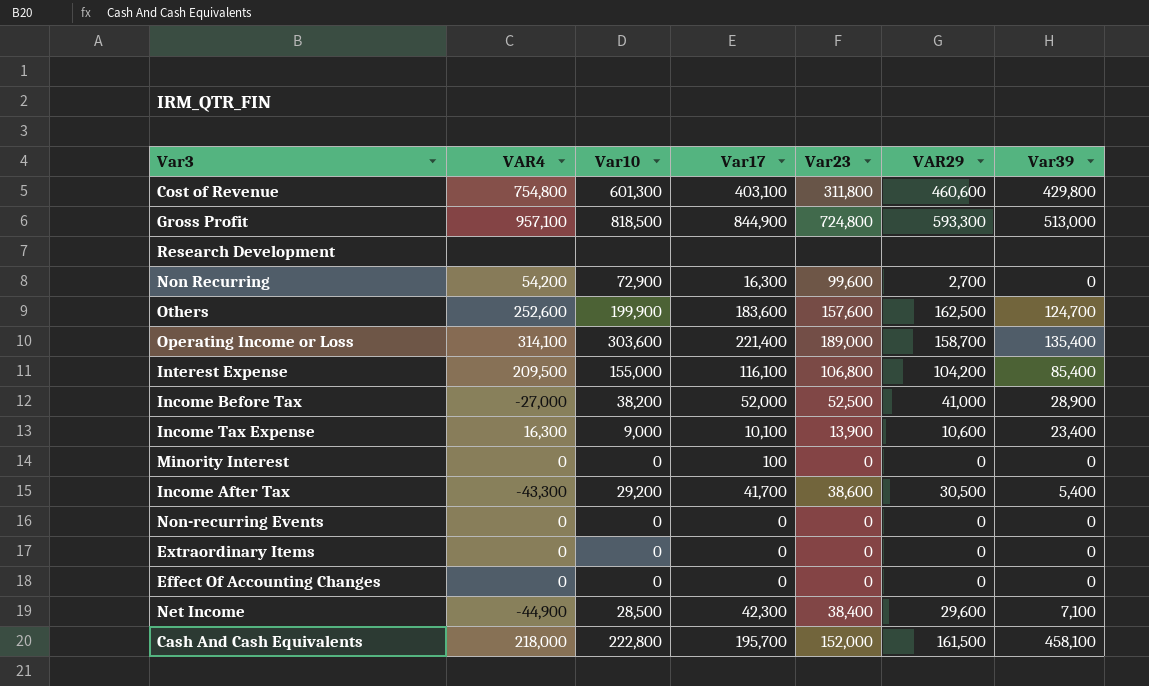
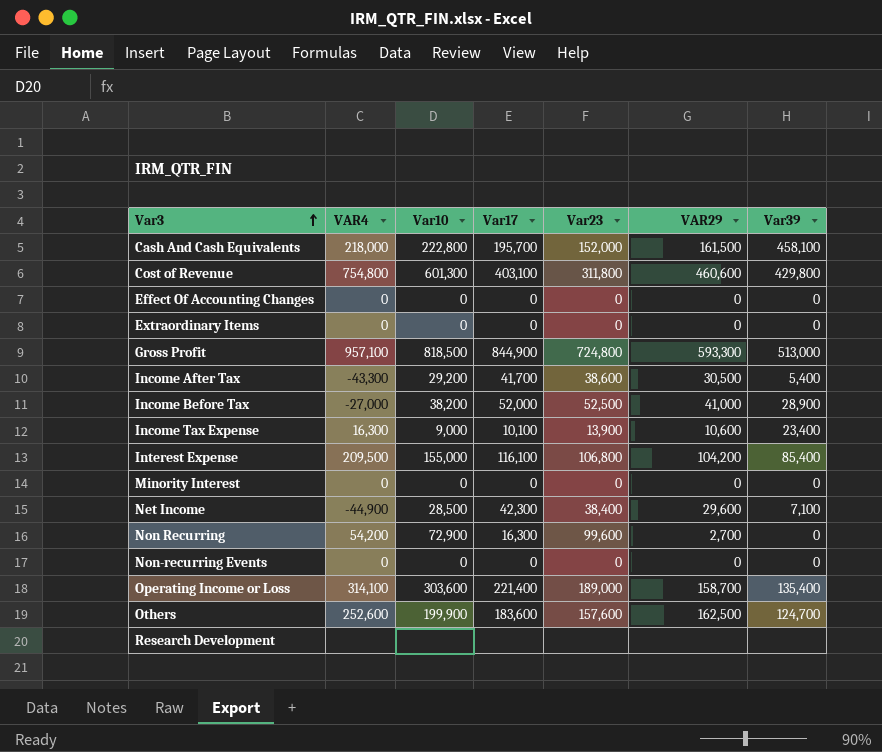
row order: none -> Var3 ascending
Minority Interest | Var17: 100 -> 0

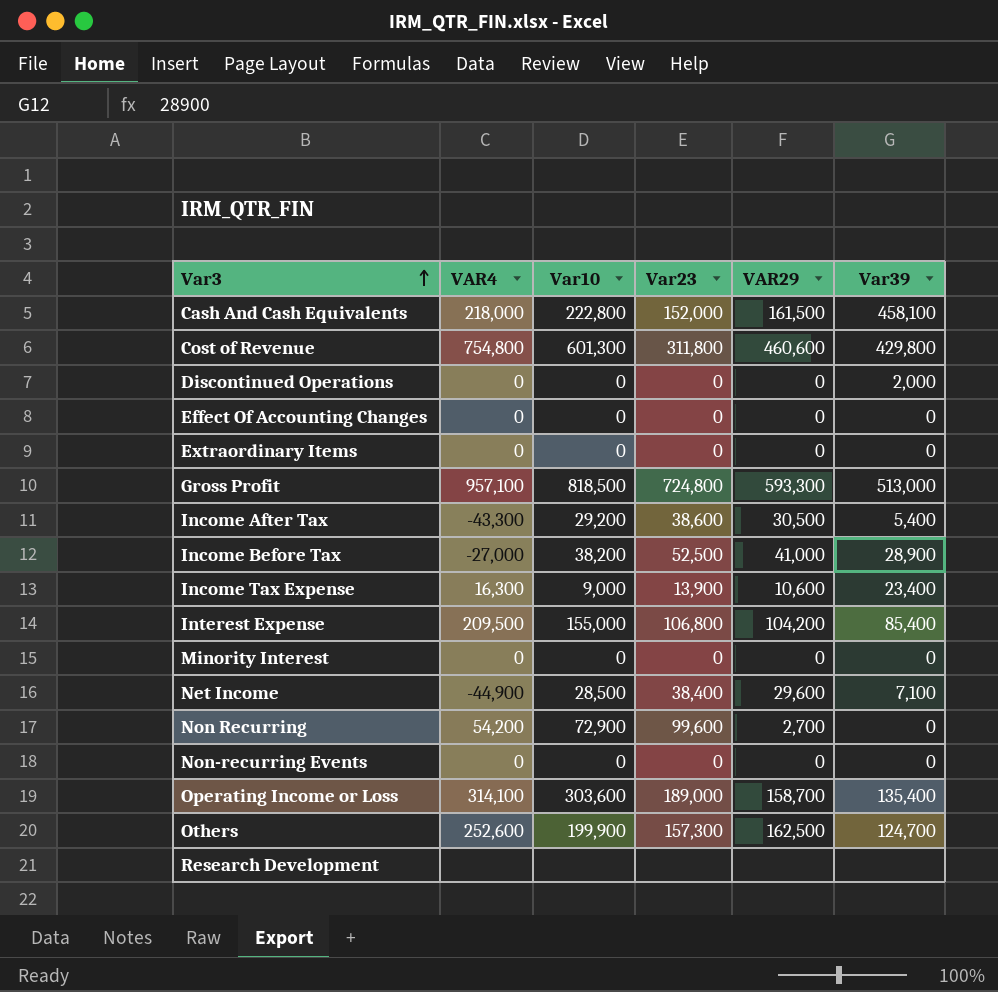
column Var17 | position: 4 -> none
row Discontinued Operations: none -> 0 | 0 | 0 | 0 | 2,000
Others | Var23: 157,600 -> 157,300

